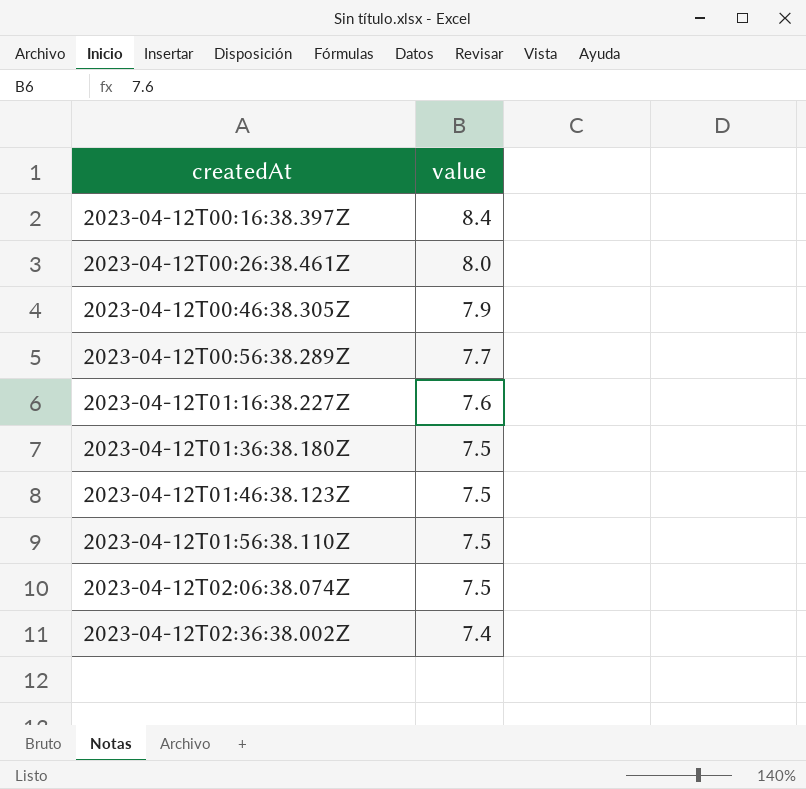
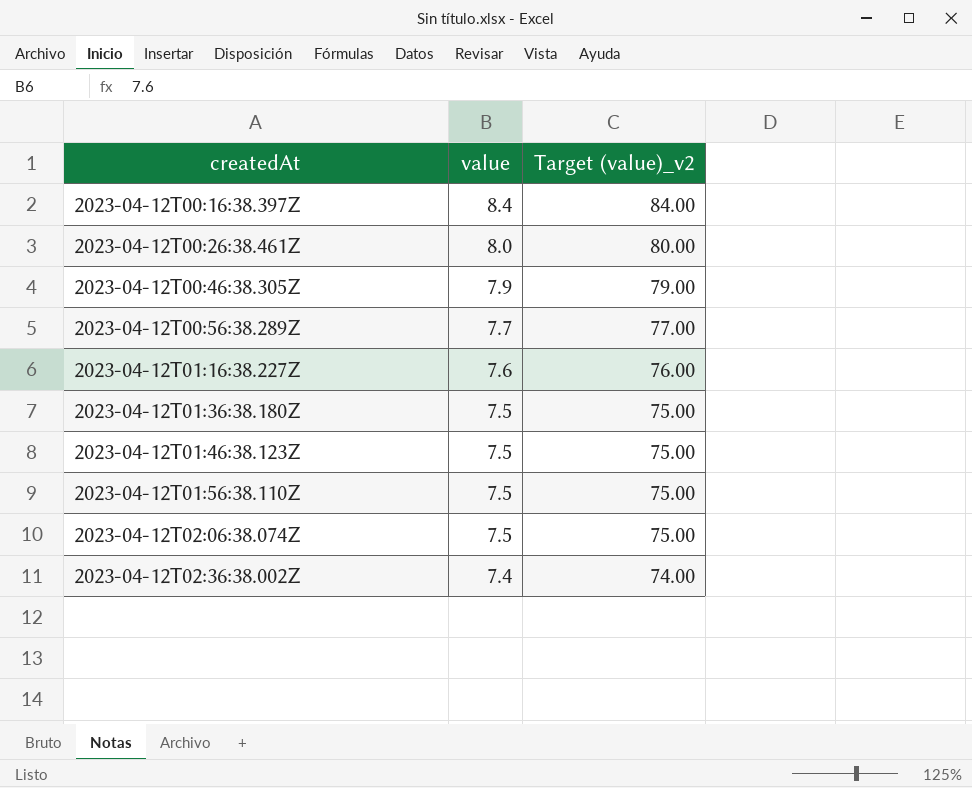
column Target (value)_v2 | formula: none -> [value] * 10

